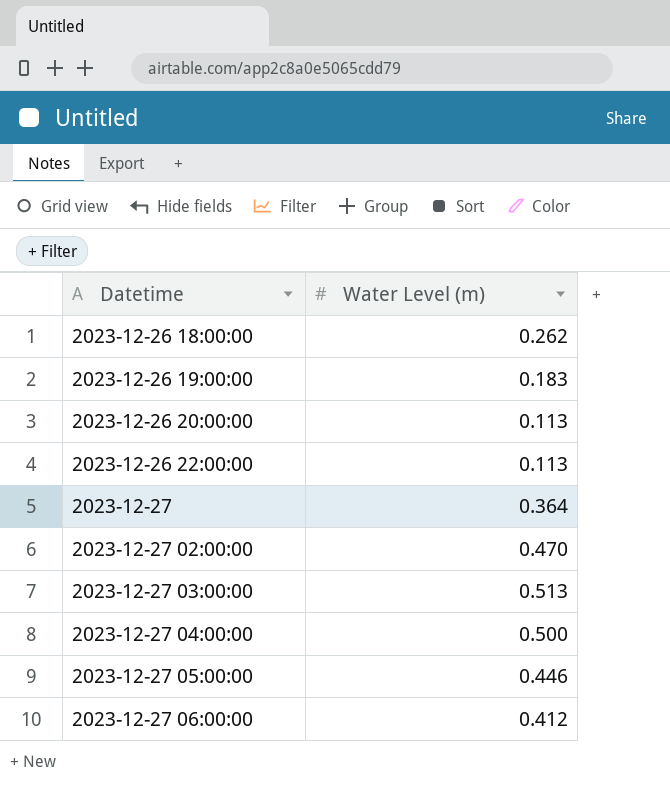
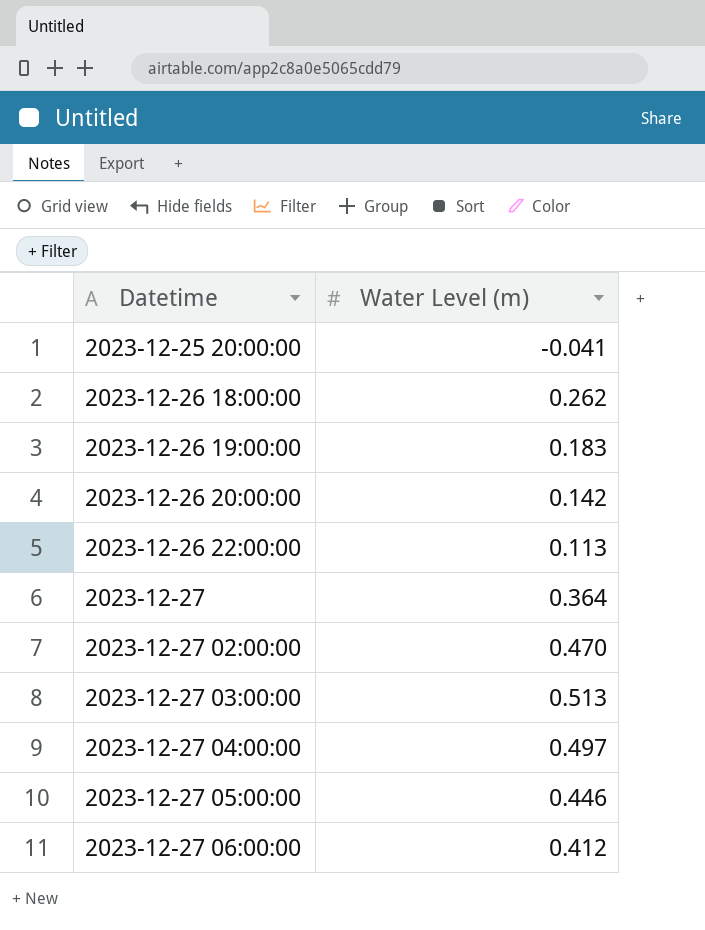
row 2023-12-25 20:00:00: none -> -0.041
2023-12-26 20:00:00 | Water Level (m): 0.113 -> 0.142
2023-12-27 04:00:00 | Water Level (m): 0.500 -> 0.497

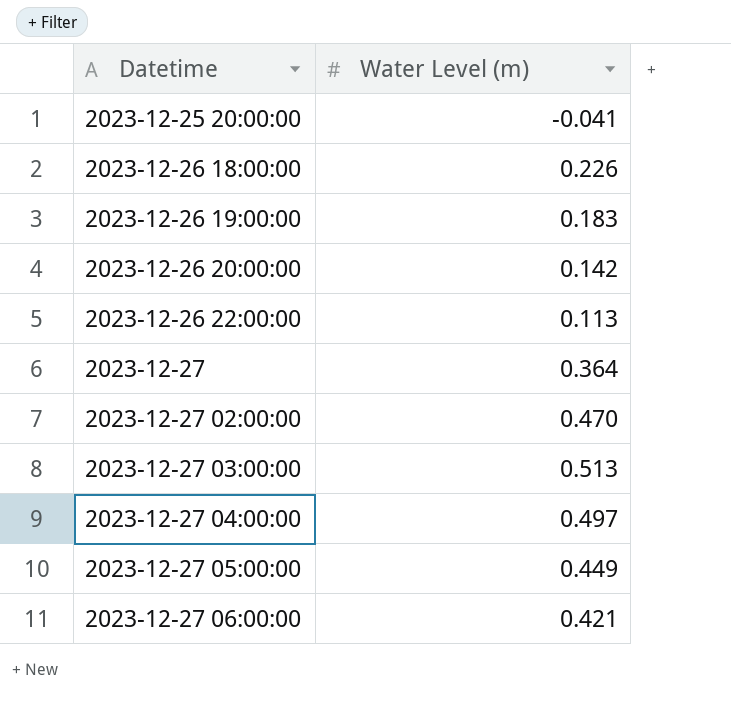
2023-12-26 18:00:00 | Water Level (m): 0.262 -> 0.226
2023-12-27 05:00:00 | Water Level (m): 0.446 -> 0.449
2023-12-27 06:00:00 | Water Level (m): 0.412 -> 0.421

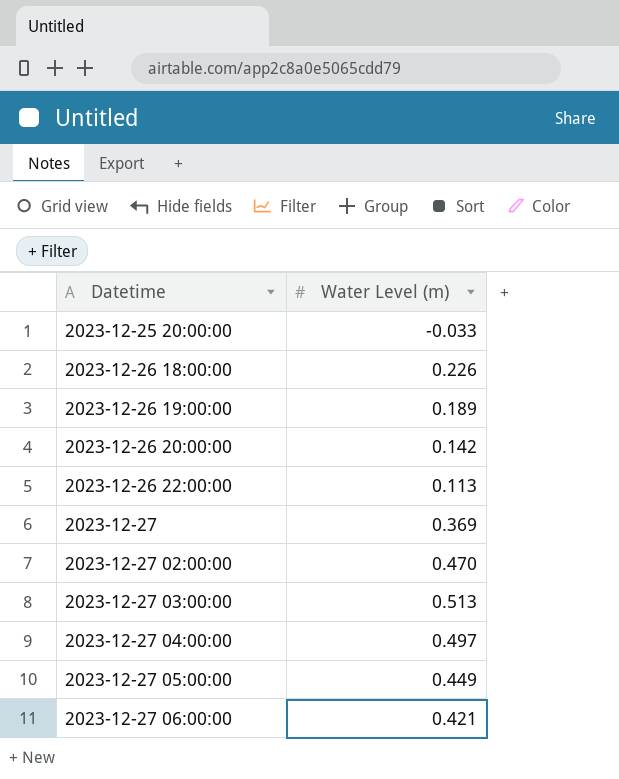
2023-12-25 20:00:00 | Water Level (m): -0.041 -> -0.033
2023-12-26 19:00:00 | Water Level (m): 0.183 -> 0.189
2023-12-27 | Water Level (m): 0.364 -> 0.369

